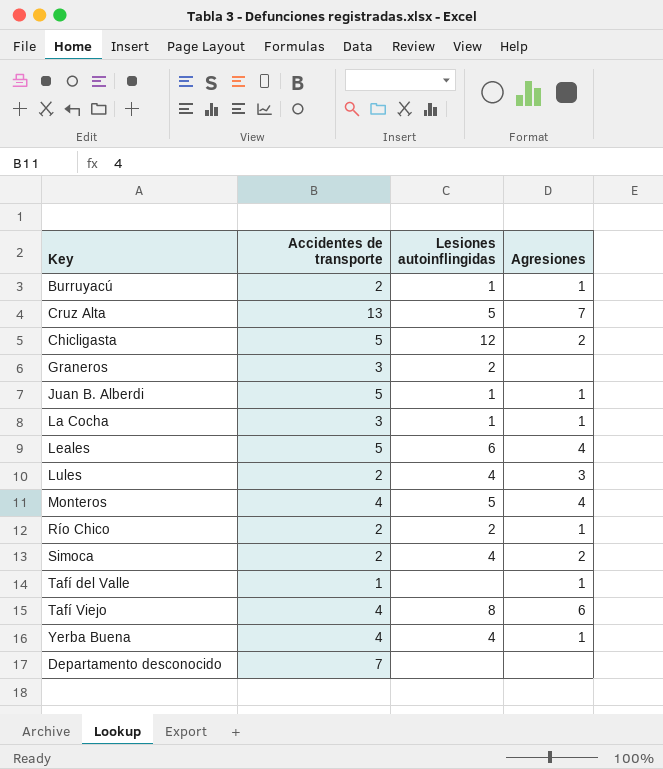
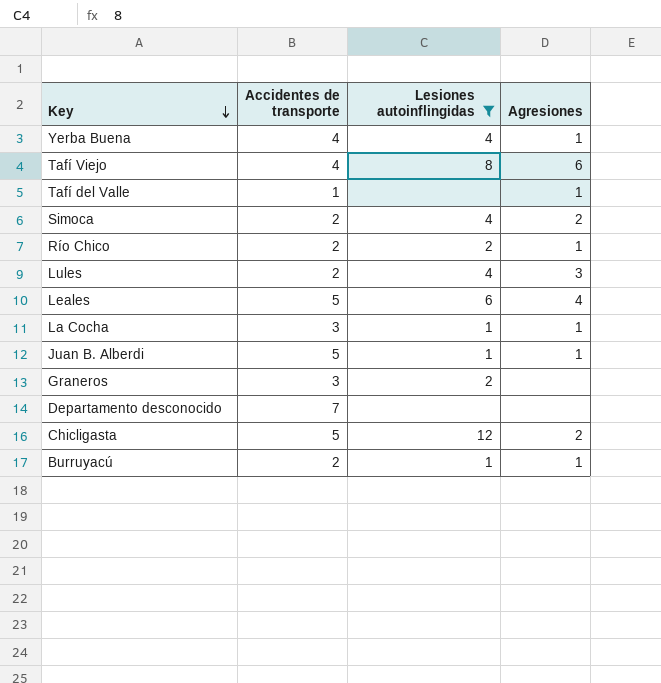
filter: none -> Lesiones autoinflingidas != 5
row order: none -> Key descending

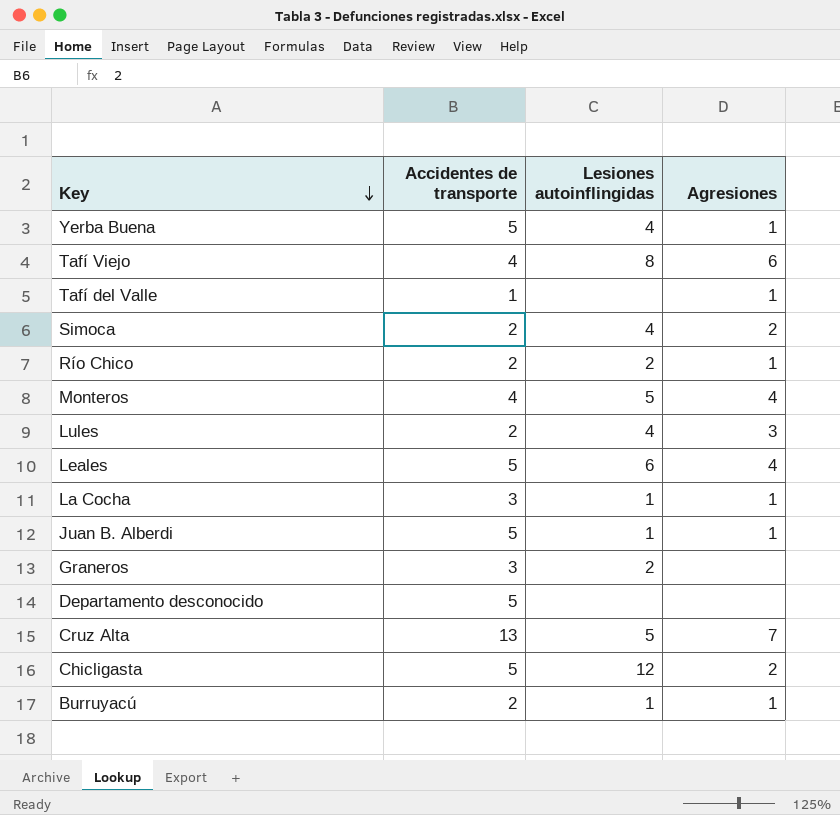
filter: Lesiones autoinflingidas != 5 -> none
Yerba Buena | Accidentes de transporte: 4 -> 5
Departamento desconocido | Accidentes de transporte: 7 -> 5

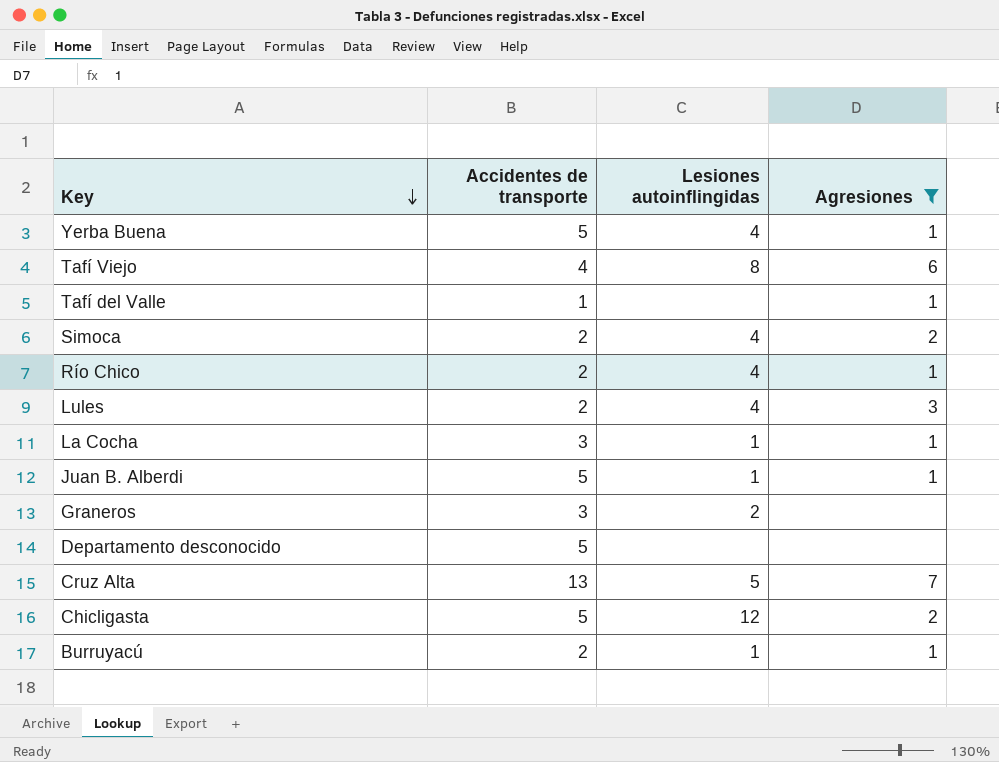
filter: none -> Agresiones != 4
Río Chico | Lesiones autoinflingidas: 2 -> 4

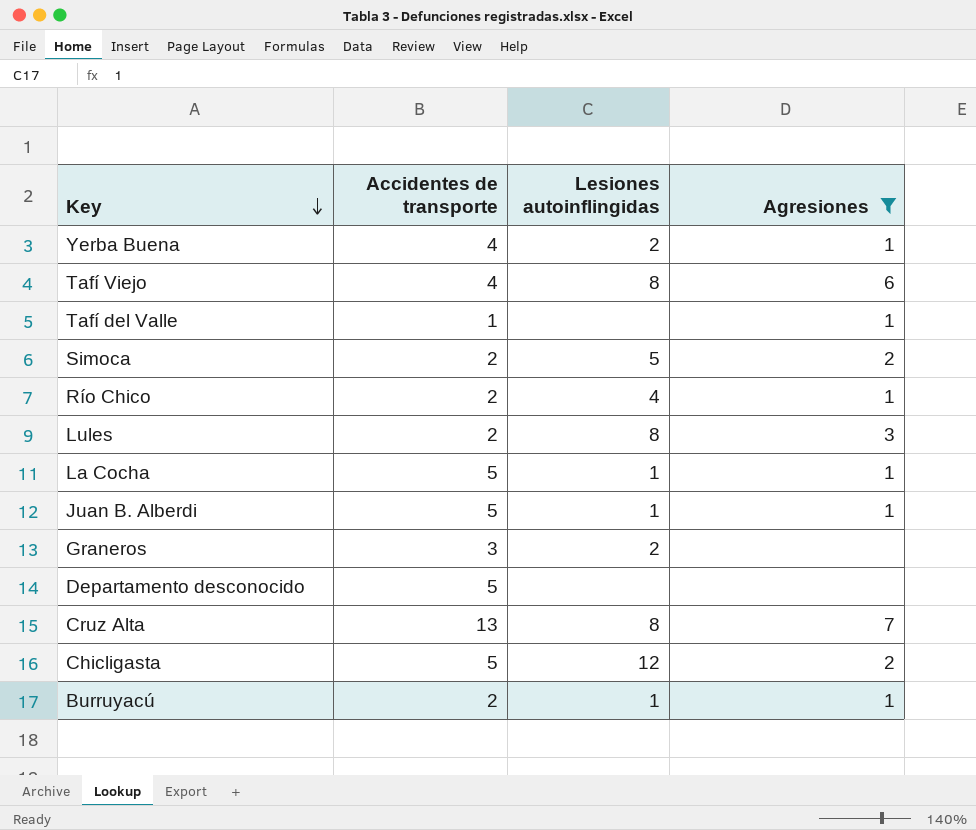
Yerba Buena | Accidentes de transporte: 5 -> 4
Yerba Buena | Lesiones autoinflingidas: 4 -> 2
Simoca | Lesiones autoinflingidas: 4 -> 5
Lules | Lesiones autoinflingidas: 4 -> 8
La Cocha | Accidentes de transporte: 3 -> 5
Cruz Alta | Lesiones autoinflingidas: 5 -> 8

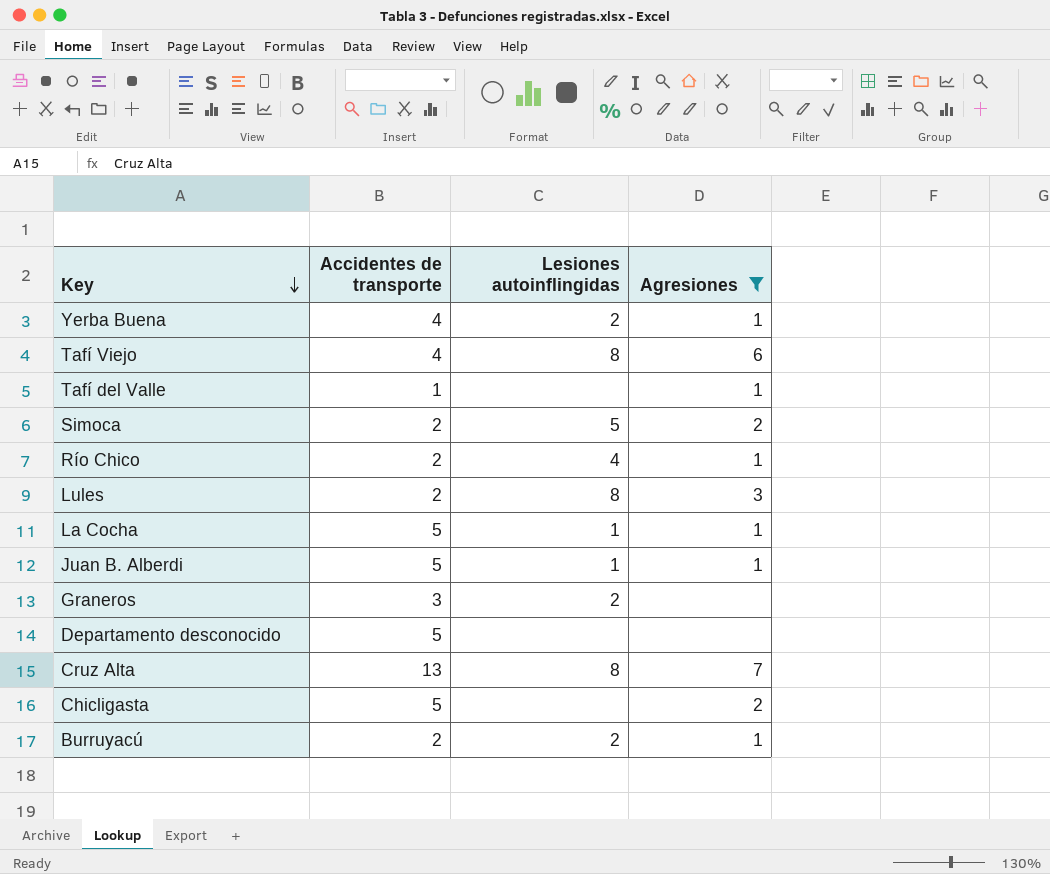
Chicligasta | Lesiones autoinflingidas: 12 -> none
Burruyacú | Lesiones autoinflingidas: 1 -> 2

